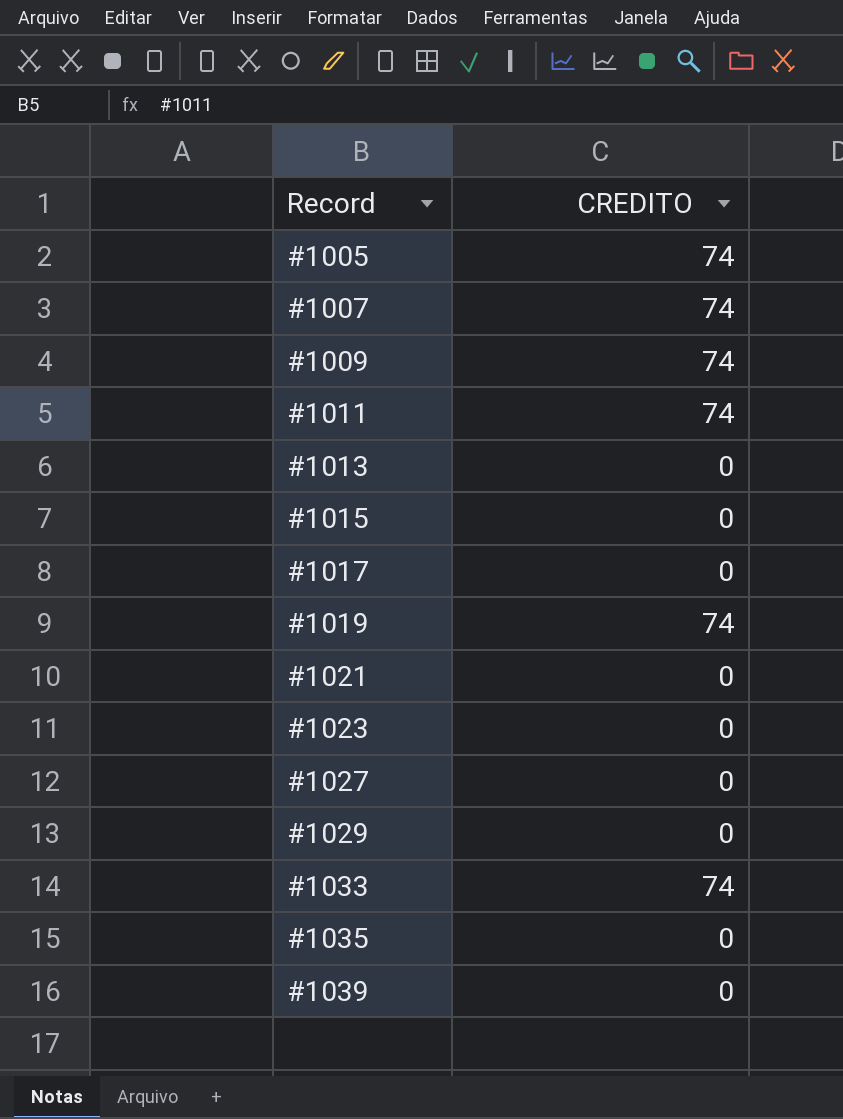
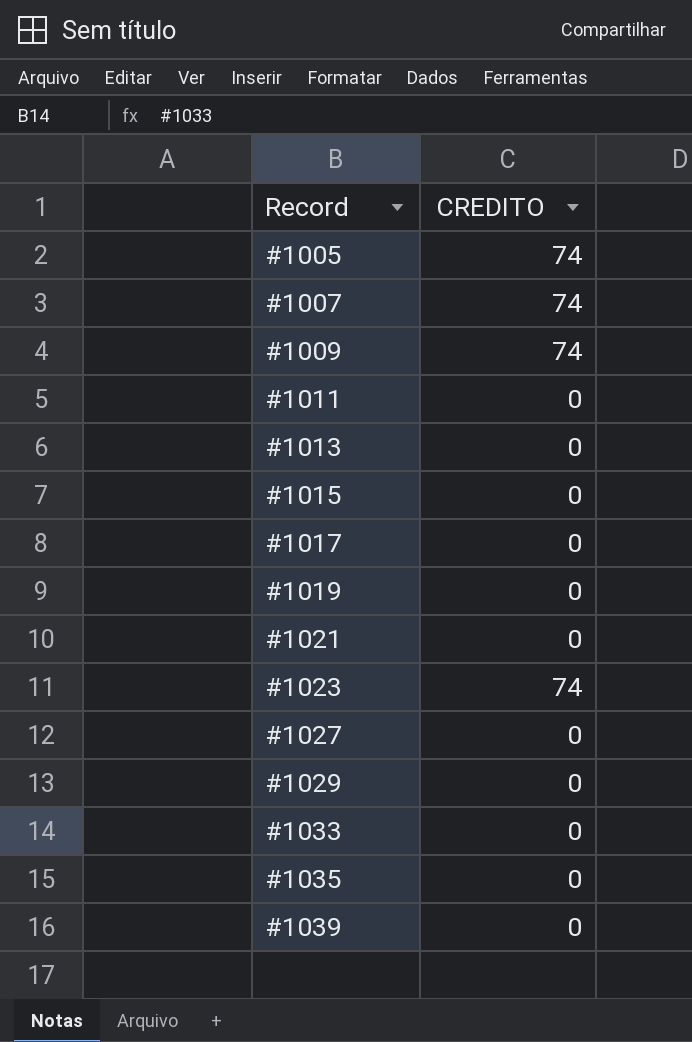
#1011 | CREDITO: 74 -> 0
#1019 | CREDITO: 74 -> 0
#1023 | CREDITO: 0 -> 74
#1033 | CREDITO: 74 -> 0

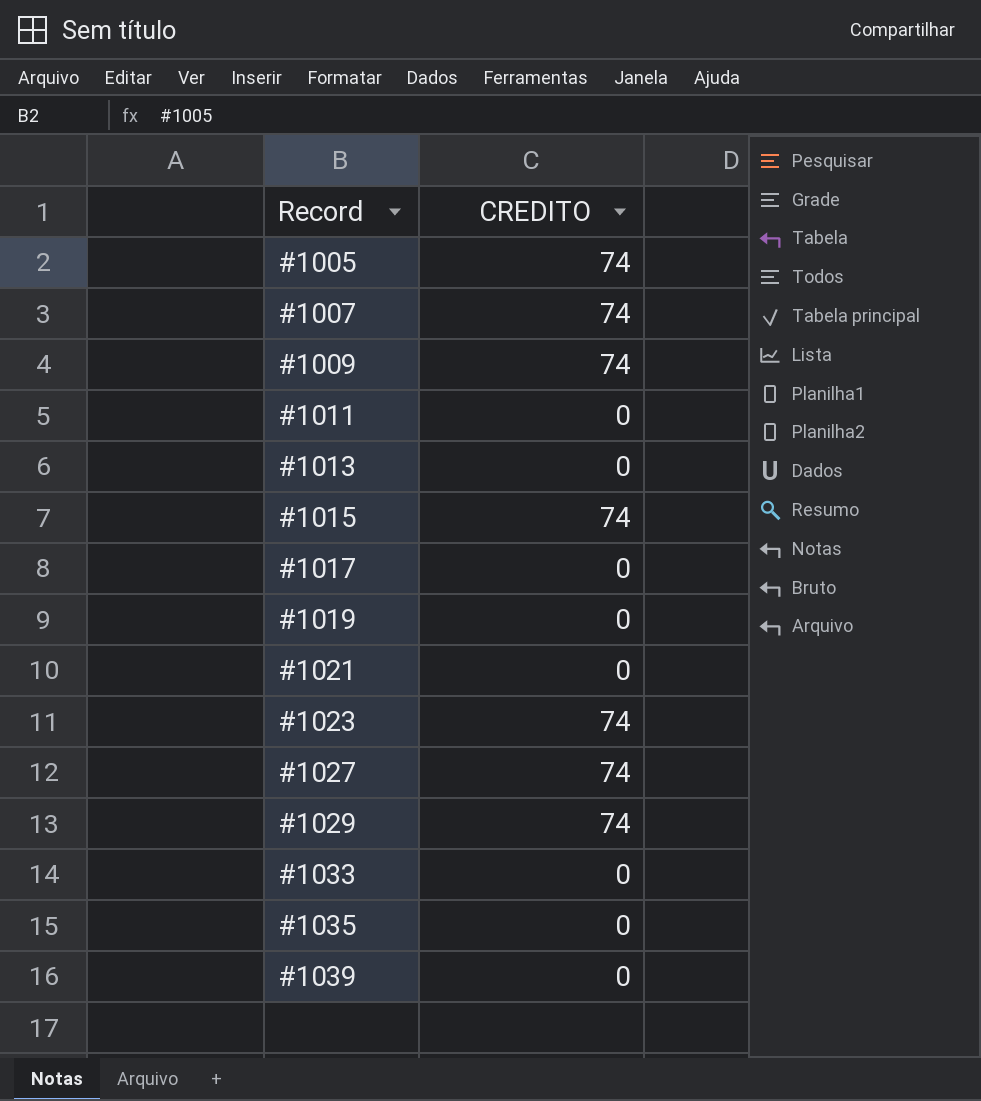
#1015 | CREDITO: 0 -> 74
#1027 | CREDITO: 0 -> 74
#1029 | CREDITO: 0 -> 74

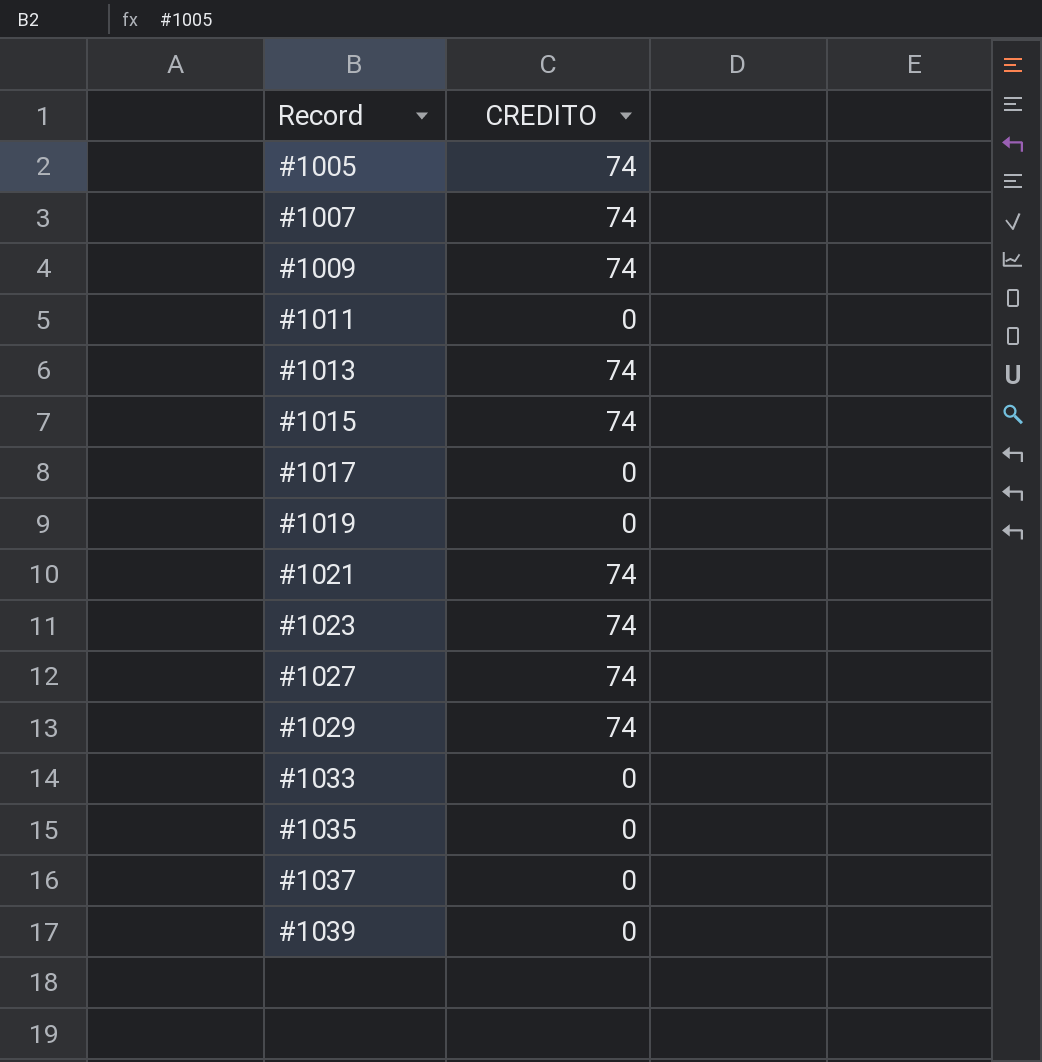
#1013 | CREDITO: 0 -> 74
#1021 | CREDITO: 0 -> 74
row #1037: none -> 0

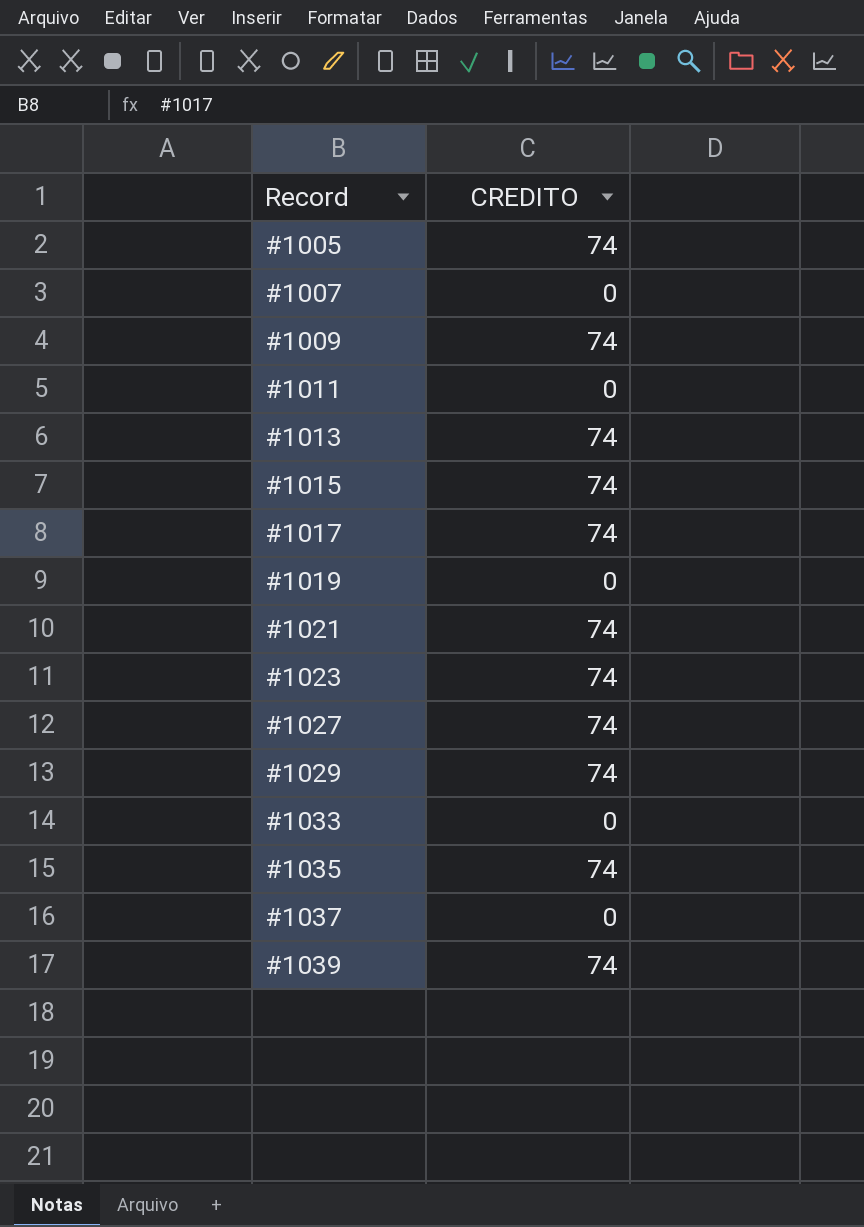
#1007 | CREDITO: 74 -> 0
#1017 | CREDITO: 0 -> 74
#1035 | CREDITO: 0 -> 74
#1039 | CREDITO: 0 -> 74

